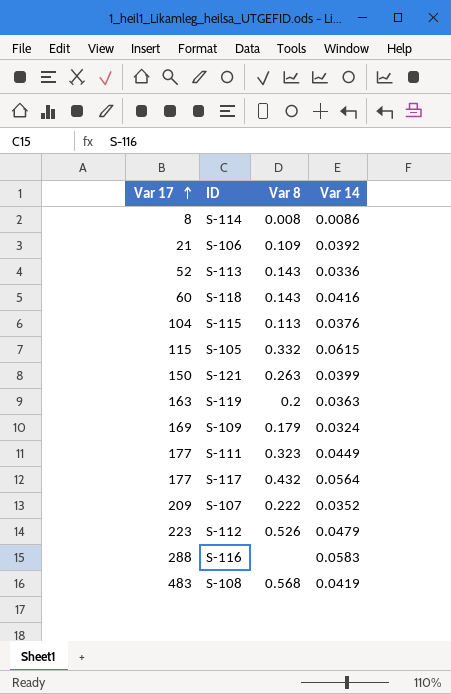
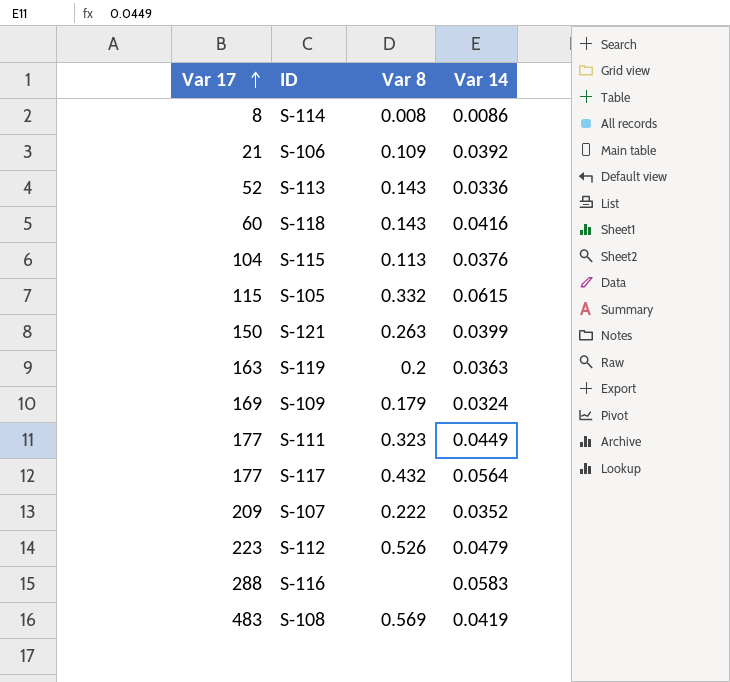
S-108 | Var 8: 0.568 -> 0.569

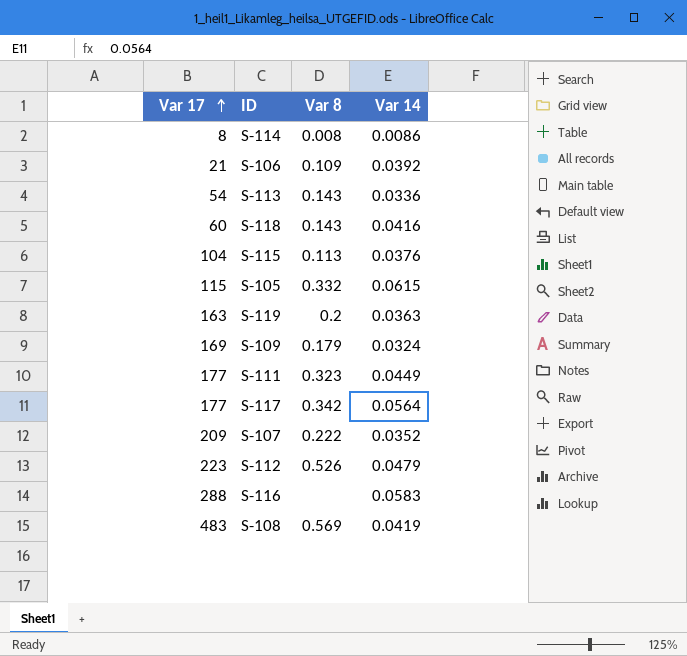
row S-121: 150 | 0.263 | 0.0399 -> none
S-113 | Var 17: 52 -> 54
S-117 | Var 8: 0.432 -> 0.342

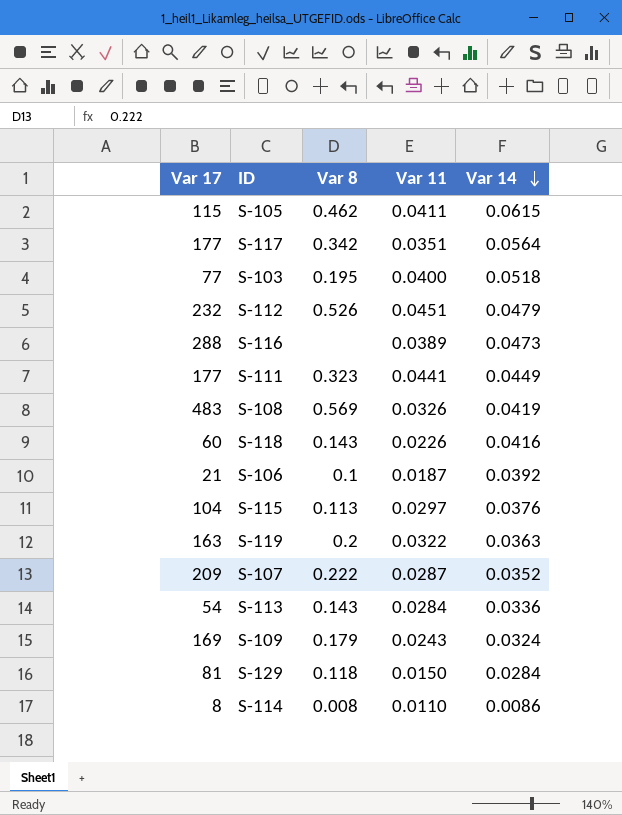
row order: Var 17 ascending -> Var 14 descending
column Var 11 | position: none -> 4
S-105 | Var 8: 0.332 -> 0.462
row S-103: none -> 77 | 0.195 | 0.0400 | 0.0518
S-112 | Var 17: 223 -> 232
S-116 | Var 14: 0.0583 -> 0.0473
S-106 | Var 8: 0.109 -> 0.1
row S-129: none -> 81 | 0.118 | 0.0150 | 0.0284

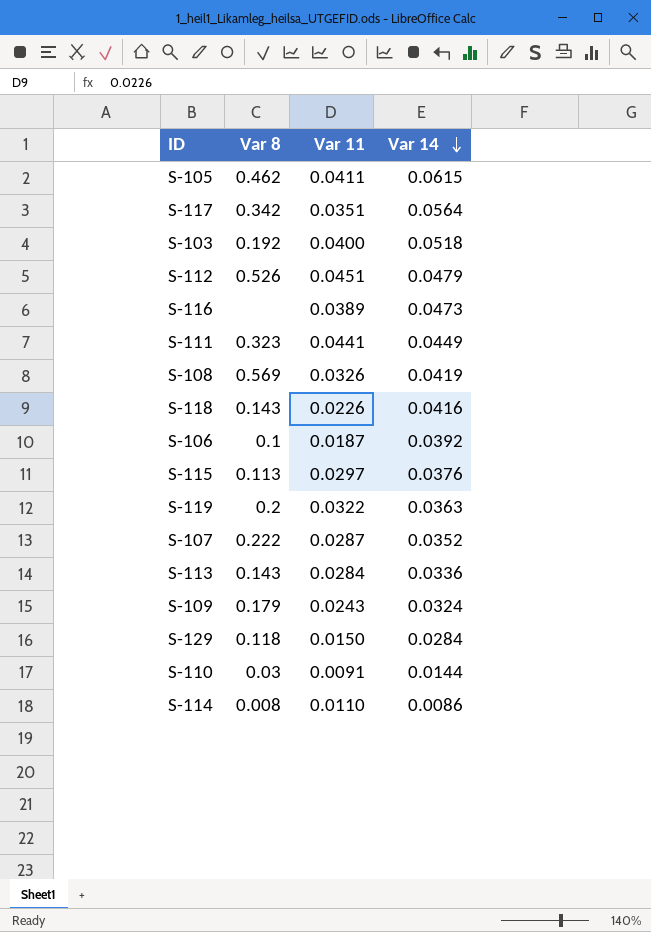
column Var 17 | position: 1 -> none
S-103 | Var 8: 0.195 -> 0.192
row S-110: none -> 0.03 | 0.0091 | 0.0144

